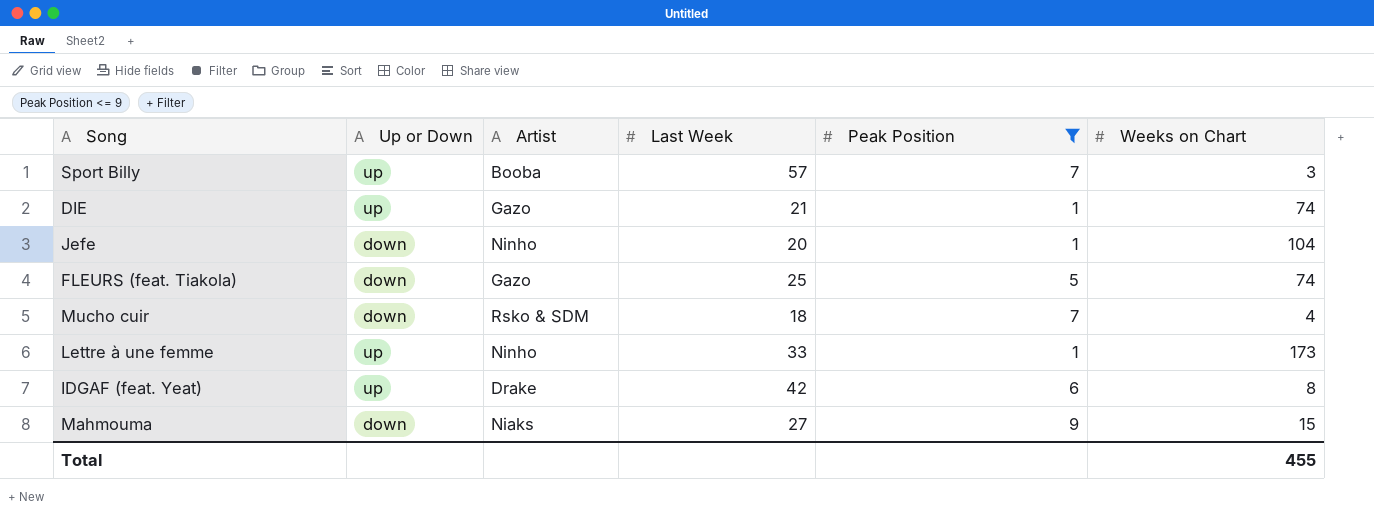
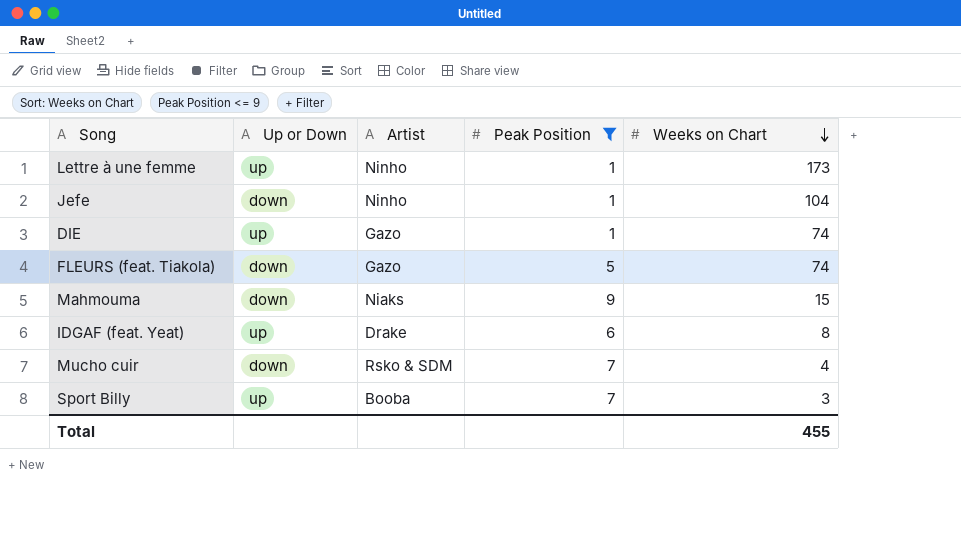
row order: none -> Weeks on Chart descending
column Last Week | position: 4 -> none

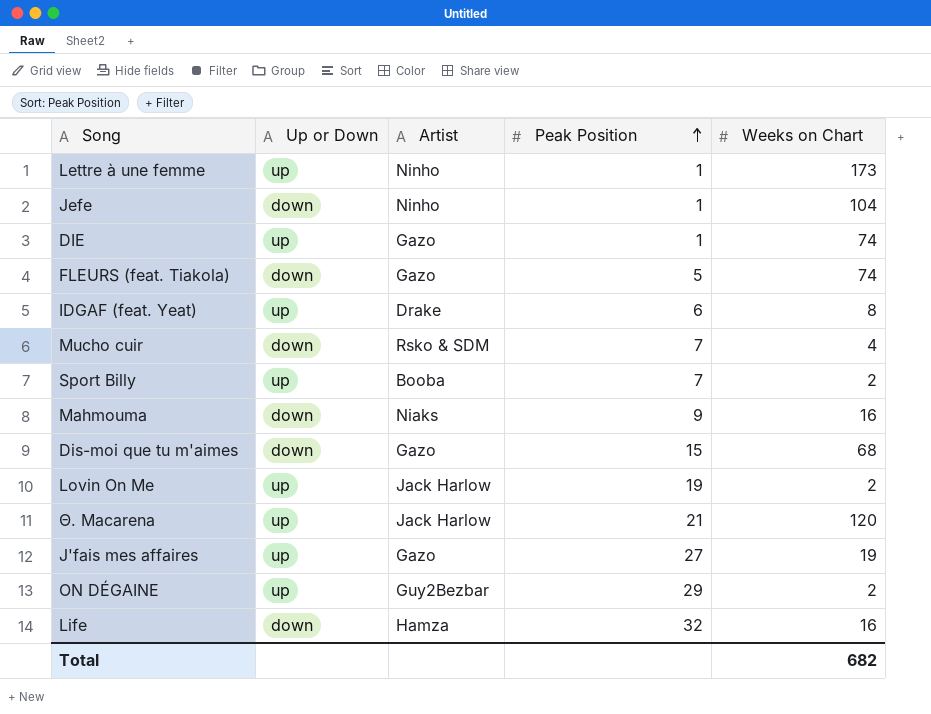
filter: Peak Position <= 9 -> none
row order: Weeks on Chart descending -> Peak Position ascending
Sport Billy | Weeks on Chart: 3 -> 2
Mahmouma | Weeks on Chart: 15 -> 16
Total | Weeks on Chart: 455 -> 682

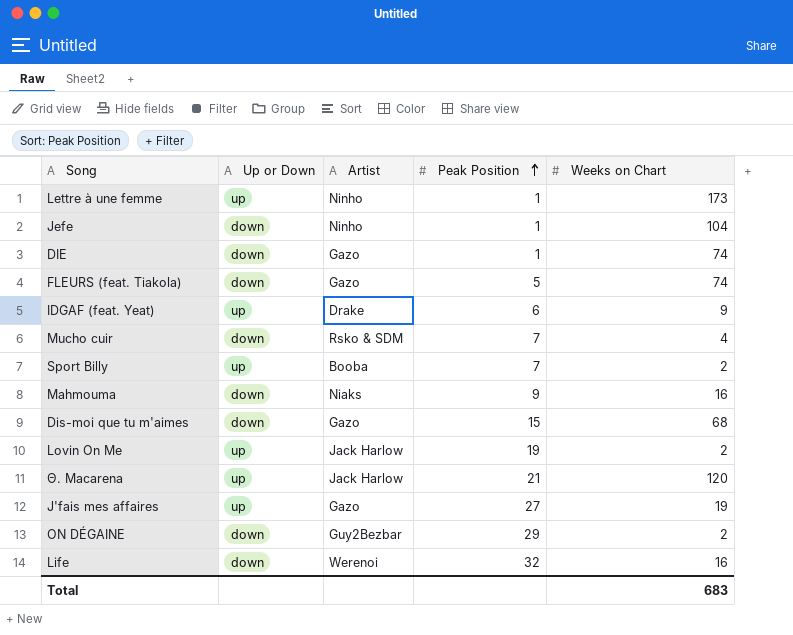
DIE | Up or Down: up -> down
IDGAF (feat. Yeat) | Weeks on Chart: 8 -> 9
ON DÉGAINE | Up or Down: up -> down
Life | Artist: Hamza -> Werenoi
Total | Weeks on Chart: 682 -> 683

